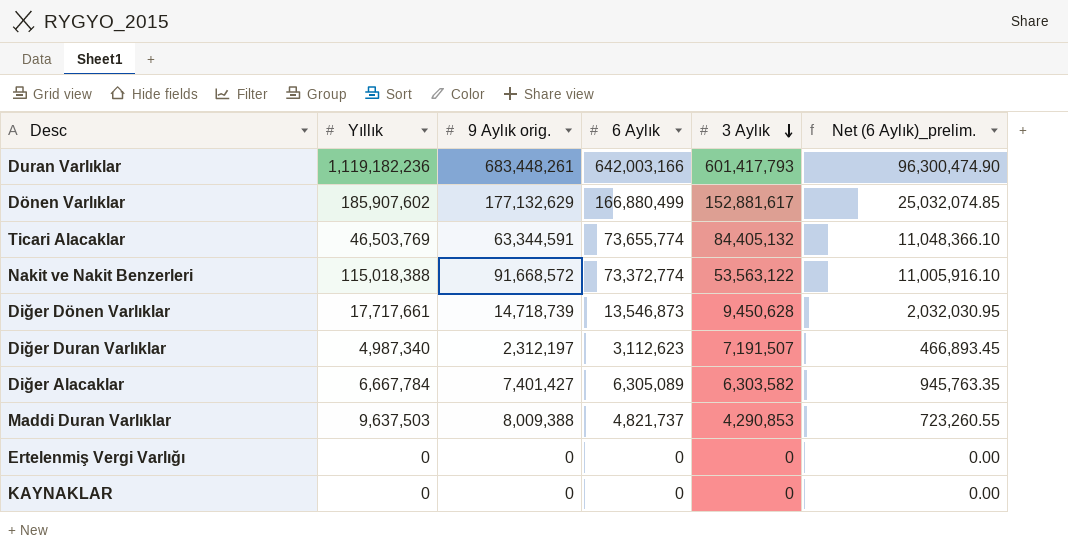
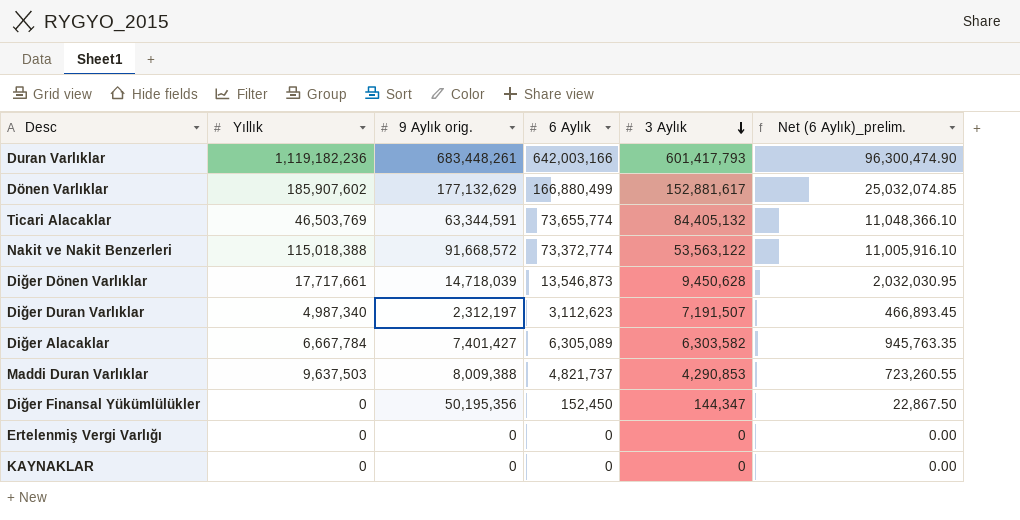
Diğer Dönen Varlıklar | 9 Aylık orig.: 14,718,739 -> 14,718,039
row Diğer Finansal Yükümlülükler: none -> 0 | 50,195,356 | 152,450 | 144,347 | 22,867.50

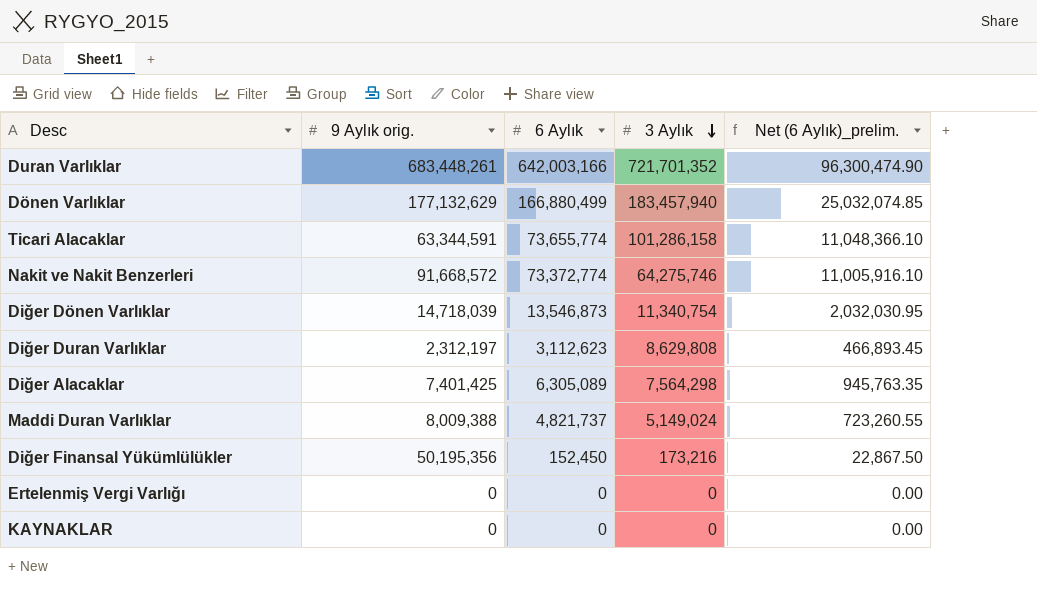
column Yıllık | position: 2 -> none
Duran Varlıklar | 3 Aylık: 601,417,793 -> 721,701,352
Dönen Varlıklar | 3 Aylık: 152,881,617 -> 183,457,940
Ticari Alacaklar | 3 Aylık: 84,405,132 -> 101,286,158
Nakit ve Nakit Benzerleri | 3 Aylık: 53,563,122 -> 64,275,746
Diğer Dönen Varlıklar | 3 Aylık: 9,450,628 -> 11,340,754
Diğer Duran Varlıklar | 3 Aylık: 7,191,507 -> 8,629,808
Diğer Alacaklar | 9 Aylık orig.: 7,401,427 -> 7,401,425
Diğer Alacaklar | 3 Aylık: 6,303,582 -> 7,564,298
Maddi Duran Varlıklar | 3 Aylık: 4,290,853 -> 5,149,024
Diğer Finansal Yükümlülükler | 3 Aylık: 144,347 -> 173,216

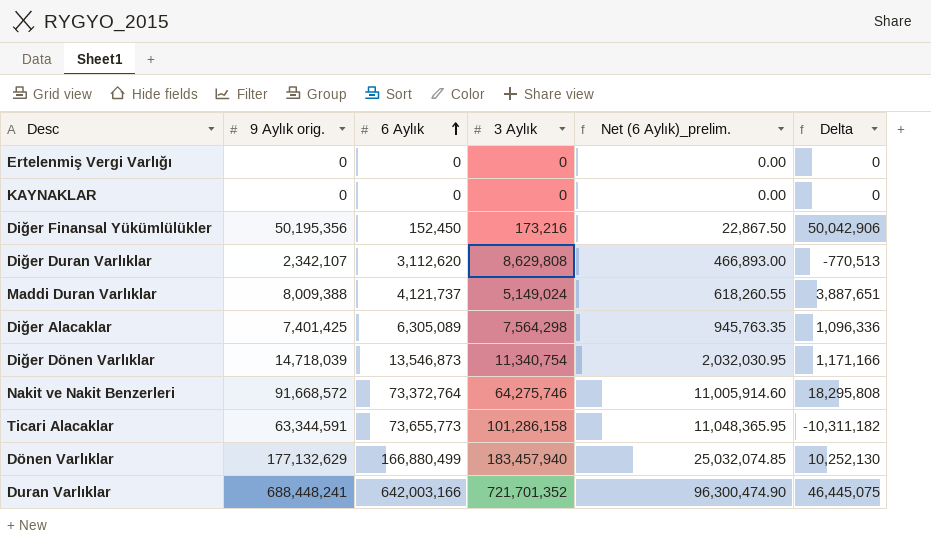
row order: 3 Aylık descending -> 6 Aylık ascending
column Delta | formula: none -> [9 Aylık orig.] - [6 Aylık]
Diğer Duran Varlıklar | 9 Aylık orig.: 2,312,197 -> 2,342,107
Diğer Duran Varlıklar | 6 Aylık: 3,112,623 -> 3,112,620
Diğer Duran Varlıklar | Net (6 Aylık)_prelim.: 466,893.45 -> 466,893.00
Maddi Duran Varlıklar | 6 Aylık: 4,821,737 -> 4,121,737
Maddi Duran Varlıklar | Net (6 Aylık)_prelim.: 723,260.55 -> 618,260.55
Nakit ve Nakit Benzerleri | 6 Aylık: 73,372,774 -> 73,372,764
Nakit ve Nakit Benzerleri | Net (6 Aylık)_prelim.: 11,005,916.10 -> 11,005,914.60
Ticari Alacaklar | 6 Aylık: 73,655,774 -> 73,655,773
Ticari Alacaklar | Net (6 Aylık)_prelim.: 11,048,366.10 -> 11,048,365.95
Duran Varlıklar | 9 Aylık orig.: 683,448,261 -> 688,448,241

